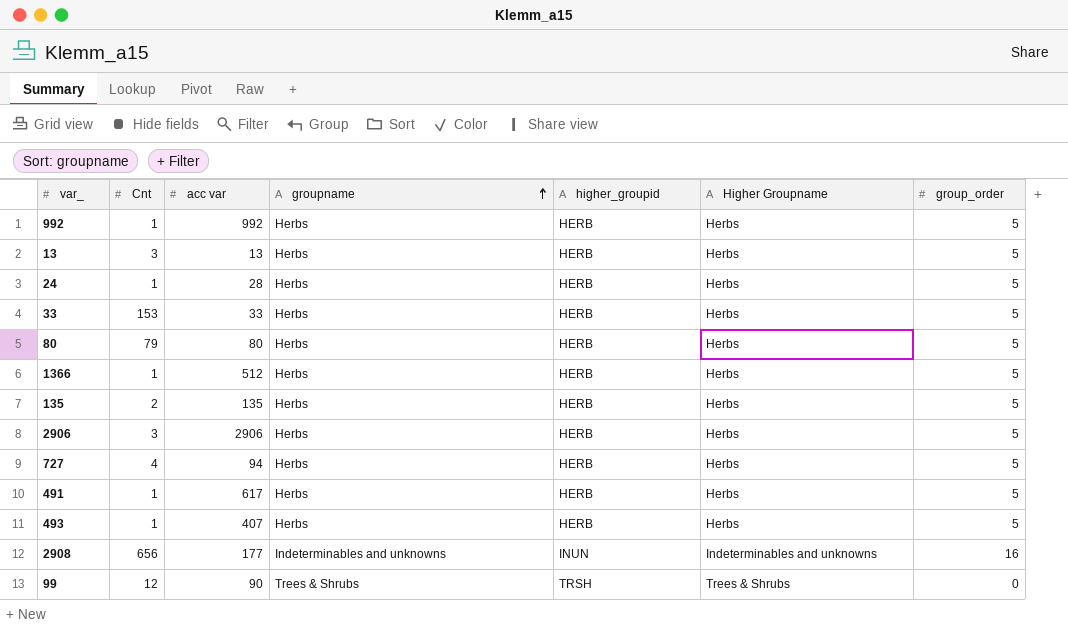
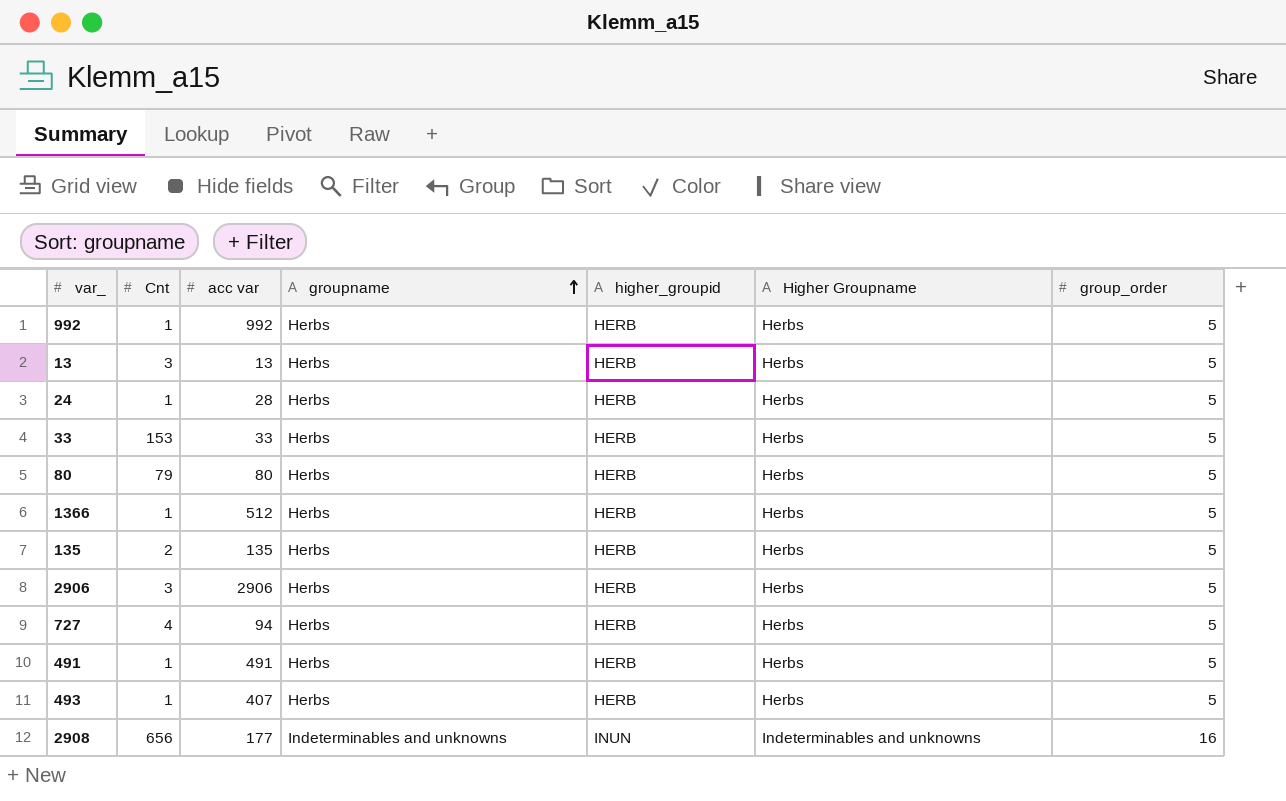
row 99: 12 | 90 | Trees & Shrubs | TRSH | Trees & Shrubs | 0 -> none
491 | acc var: 617 -> 491

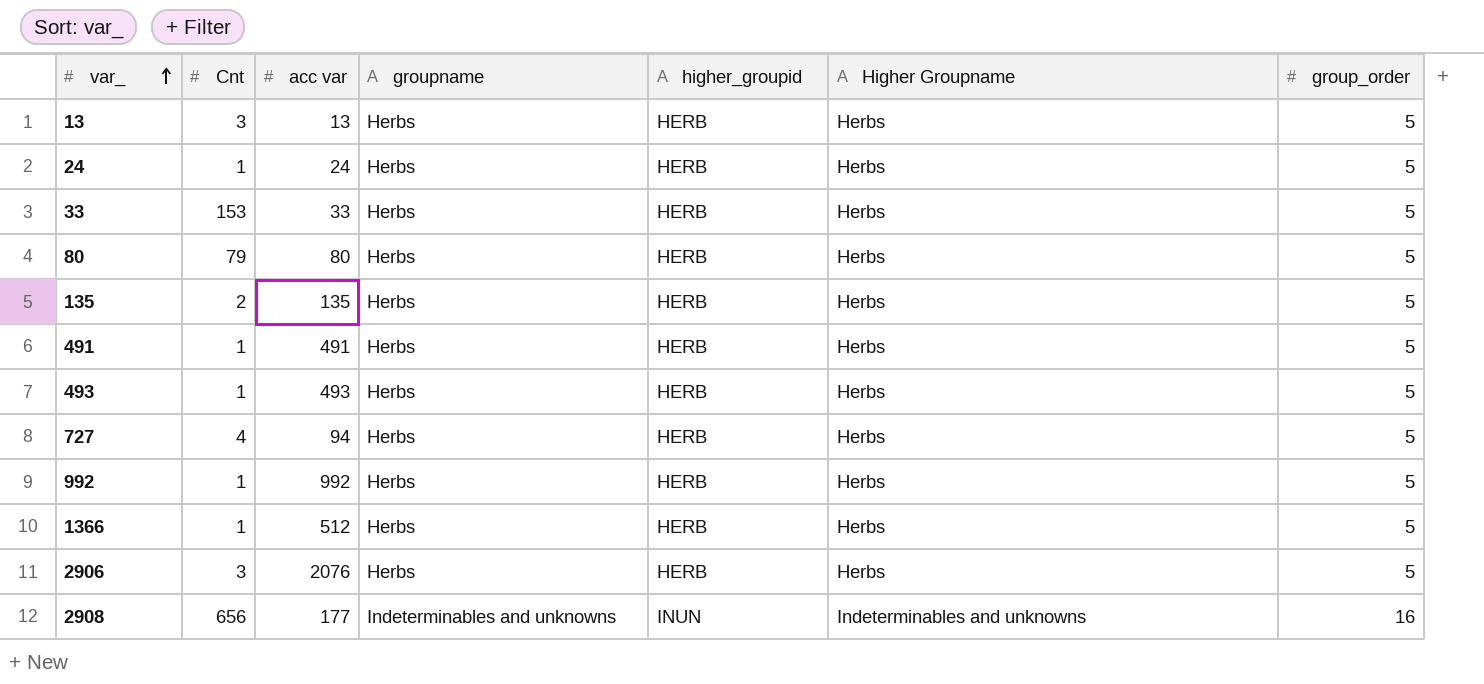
row order: groupname ascending -> var_ ascending
24 | acc var: 28 -> 24
493 | acc var: 407 -> 493
2906 | acc var: 2906 -> 2076

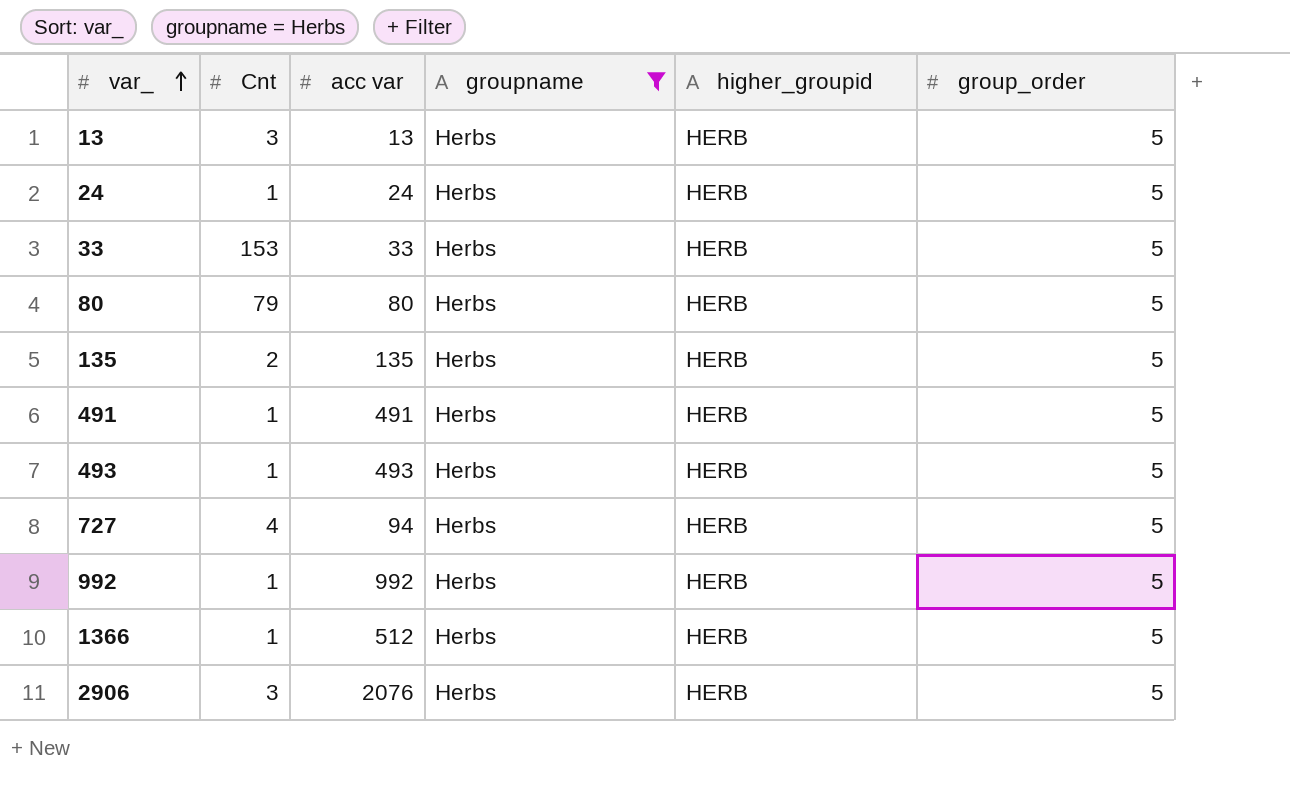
filter: none -> groupname = Herbs
column Higher Groupname | position: 6 -> none

